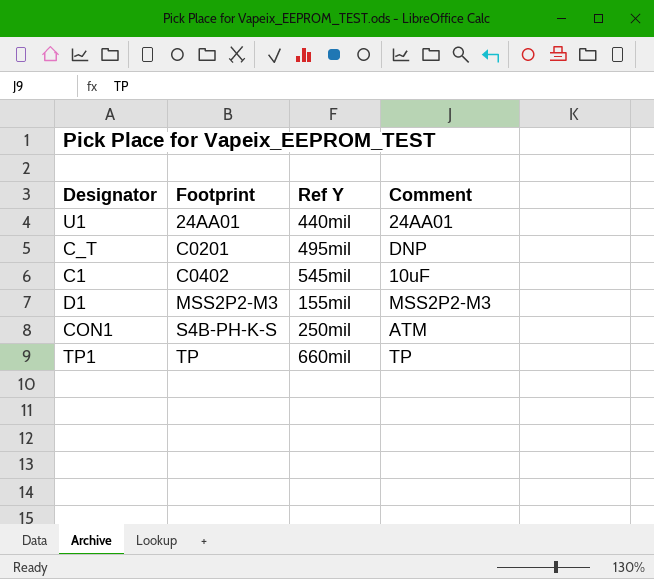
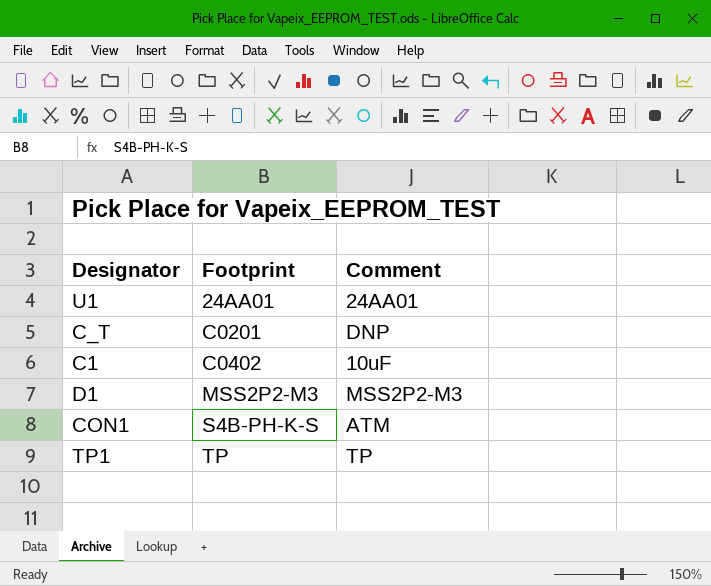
column Ref Y | position: 3 -> none

